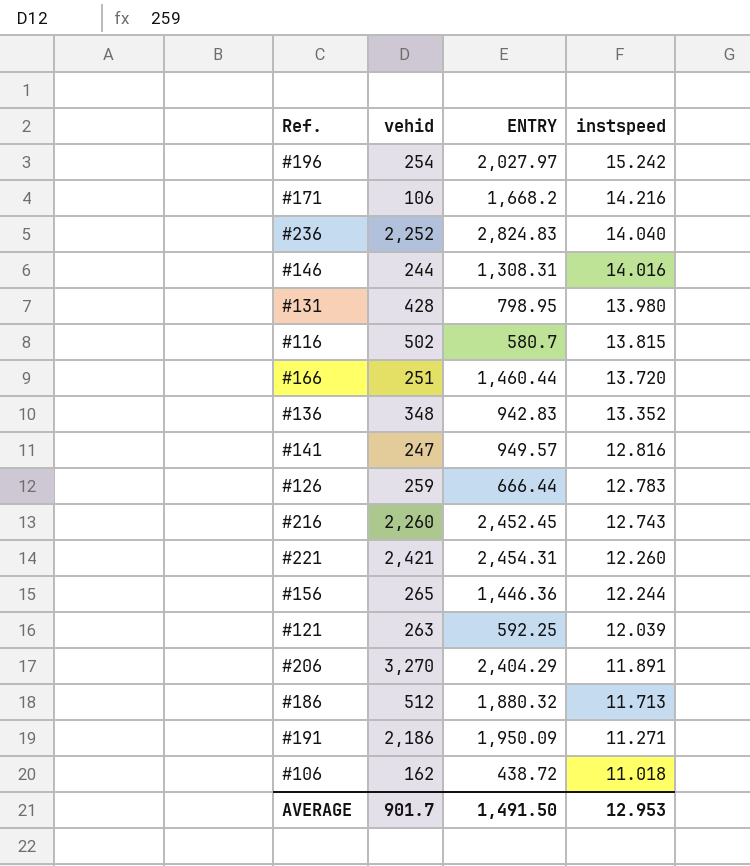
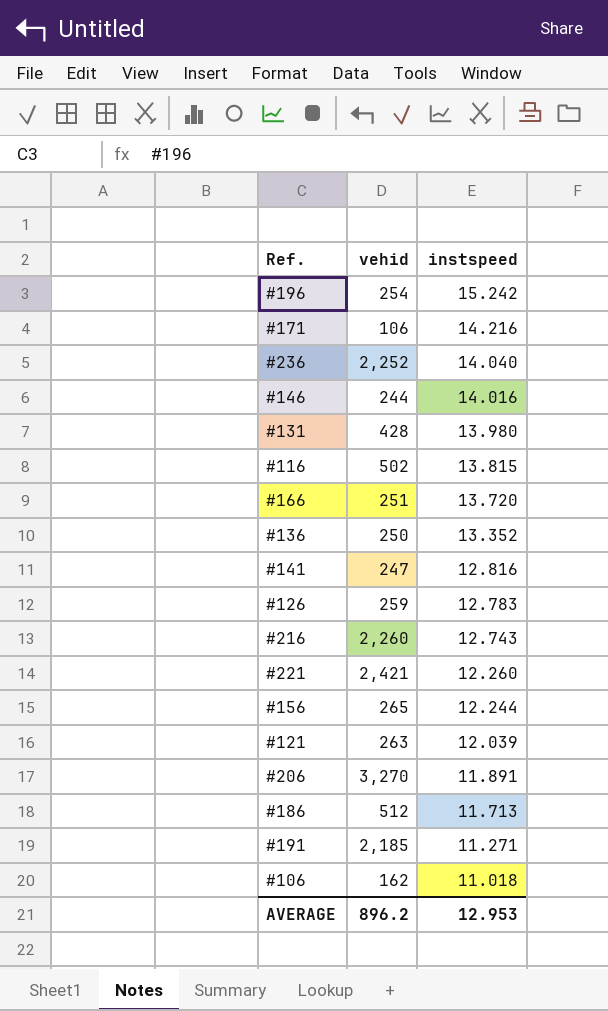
column ENTRY | position: 3 -> none
#136 | vehid: 348 -> 250
#191 | vehid: 2,186 -> 2,185
AVERAGE | vehid: 901.7 -> 896.2

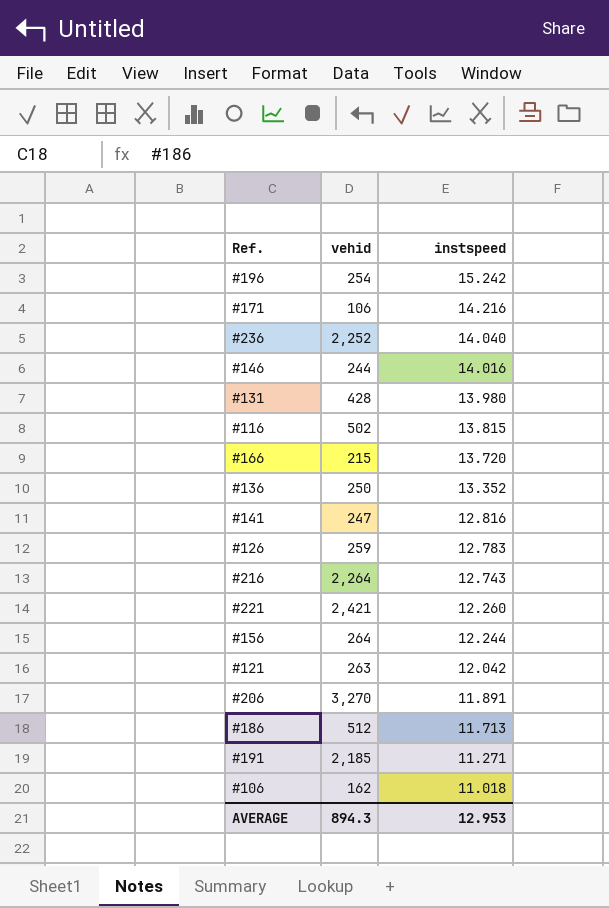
#166 | vehid: 251 -> 215
#216 | vehid: 2,260 -> 2,264
#156 | vehid: 265 -> 264
#121 | instspeed: 12.039 -> 12.042
AVERAGE | vehid: 896.2 -> 894.3

